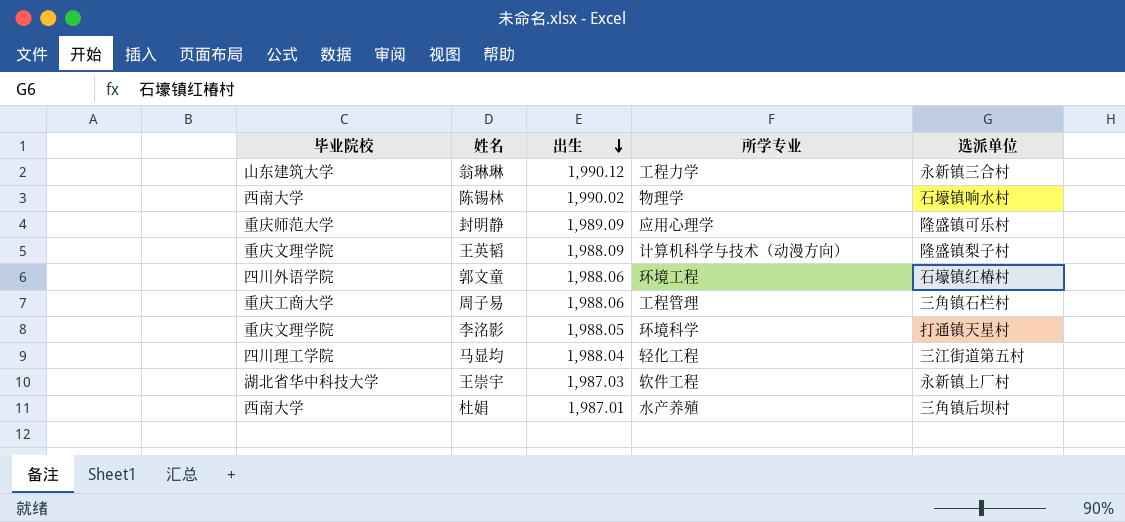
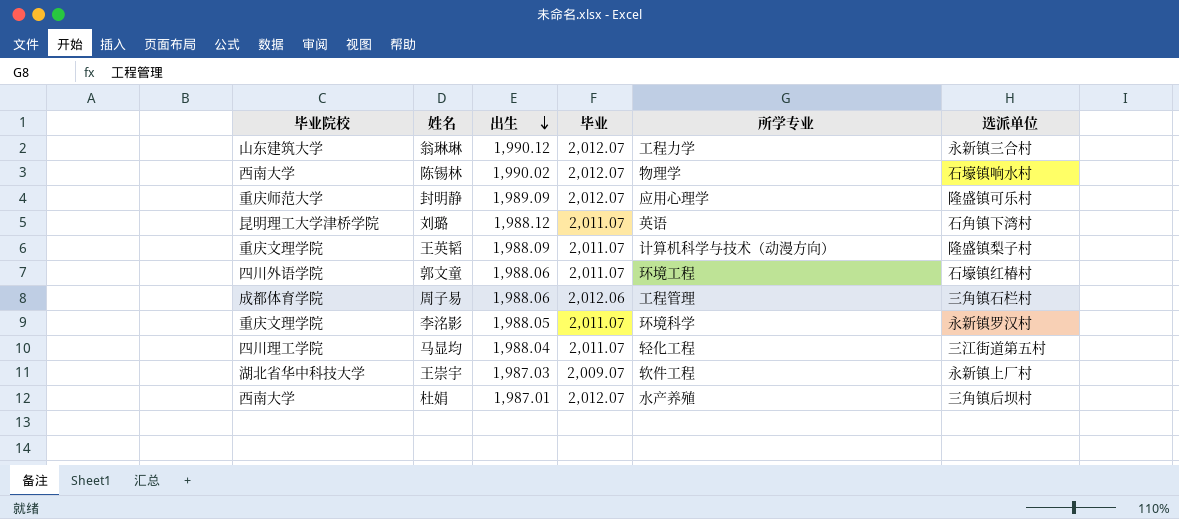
column 毕业 | position: none -> 4
row 刘璐: none -> 昆明理工大学津桥学院 | 1,988.12 | 2,011.07 | 英语 | 石角镇下湾村
周子易 | 毕业院校: 重庆工商大学 -> 成都体育学院
李洺影 | 选派单位: 打通镇天星村 -> 永新镇罗汉村

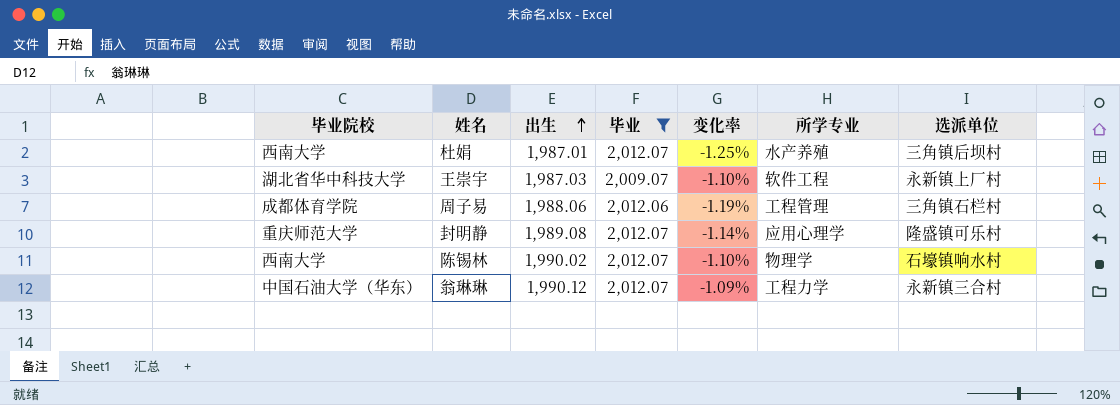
filter: none -> 毕业 != 2,011.07
row order: 出生 descending -> 出生 ascending
column 变化率 | formula: none -> ([出生] - [毕业]) / [毕业]
封明静 | 出生: 1,989.09 -> 1,989.08
翁琳琳 | 毕业院校: 山东建筑大学 -> 中国石油大学（华东）

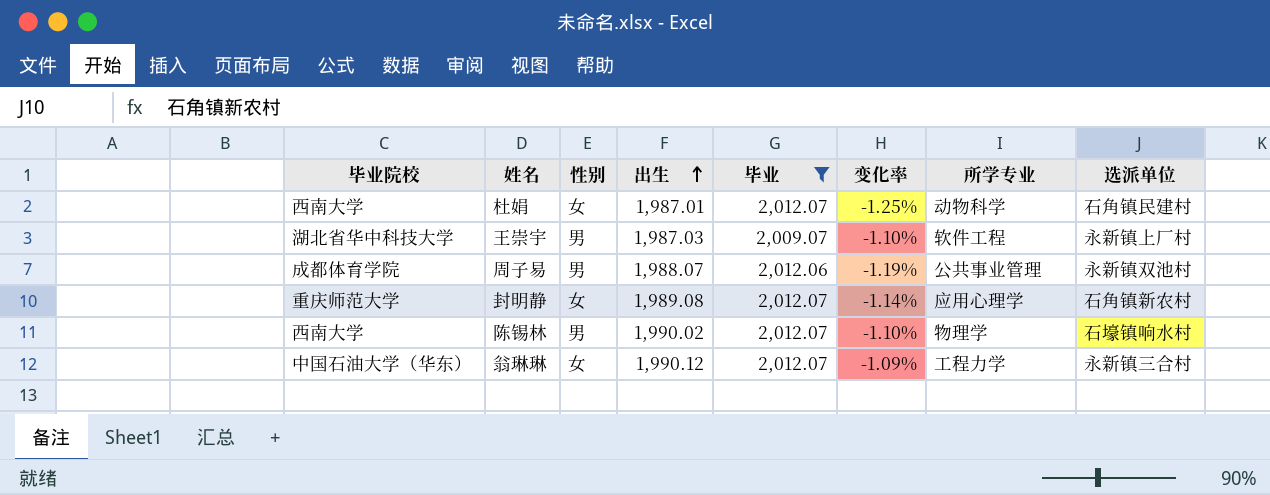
column 性别 | position: none -> 3
杜娟 | 所学专业: 水产养殖 -> 动物科学
杜娟 | 选派单位: 三角镇后坝村 -> 石角镇民建村
周子易 | 出生: 1,988.06 -> 1,988.07
周子易 | 所学专业: 工程管理 -> 公共事业管理
周子易 | 选派单位: 三角镇石栏村 -> 永新镇双池村
封明静 | 选派单位: 隆盛镇可乐村 -> 石角镇新农村

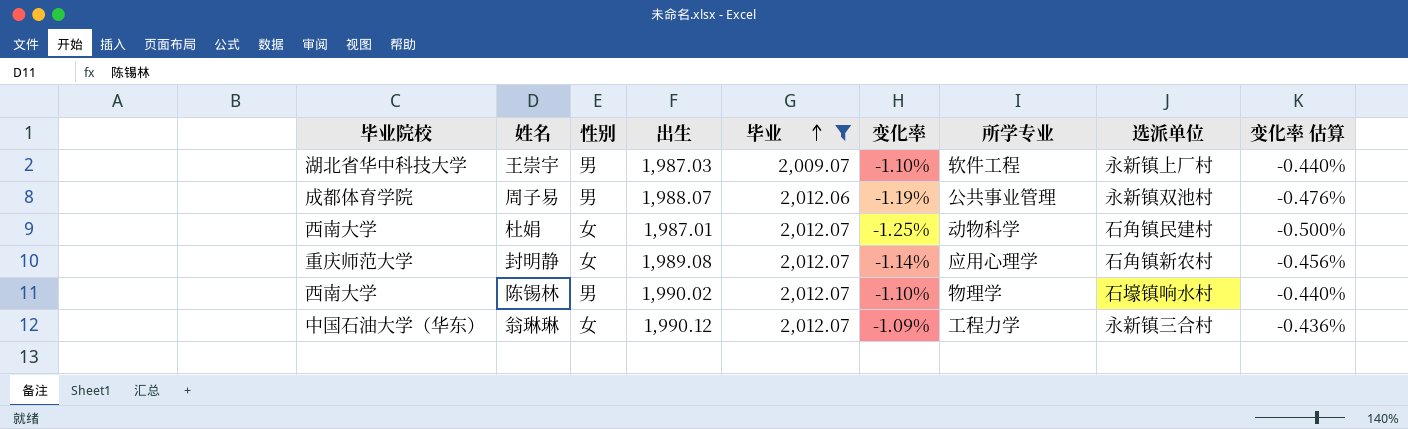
row order: 出生 ascending -> 毕业 ascending
column 变化率 估算 | formula: none -> [变化率] * 0.4

